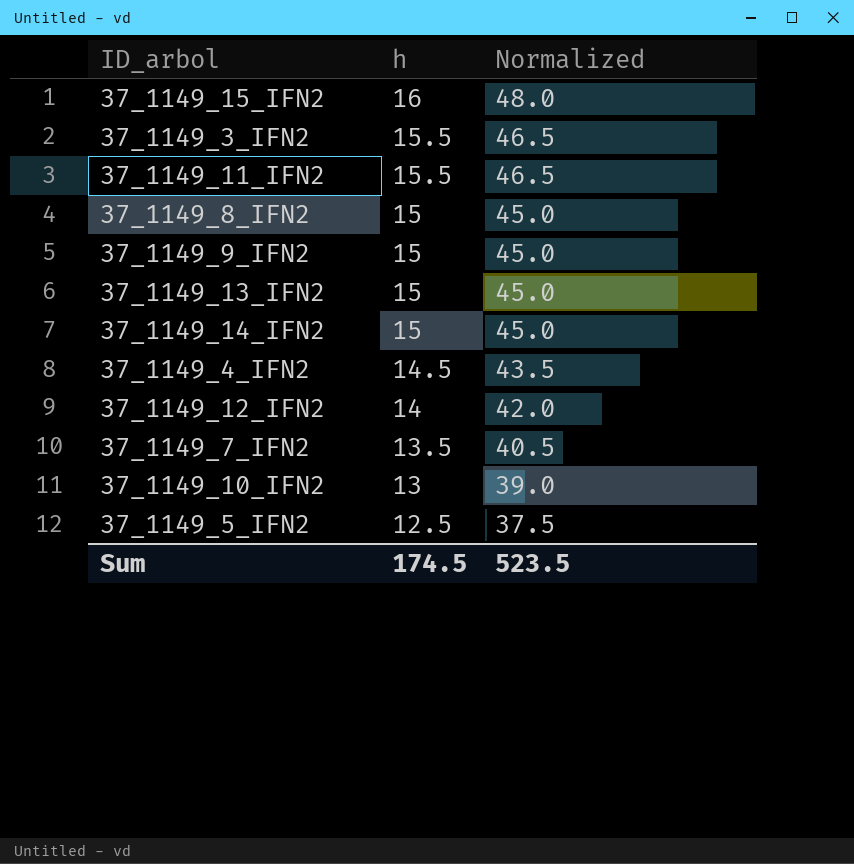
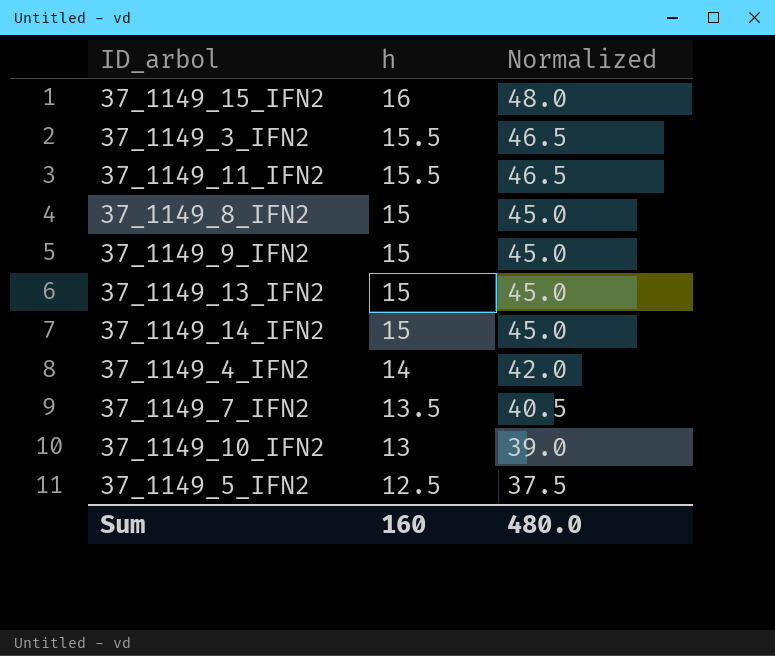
row 37_1149_12_IFN2: 14 | 42.0 -> none
37_1149_4_IFN2 | h: 14.5 -> 14
37_1149_4_IFN2 | Normalized: 43.5 -> 42.0
Sum | h: 174.5 -> 160
Sum | Normalized: 523.5 -> 480.0

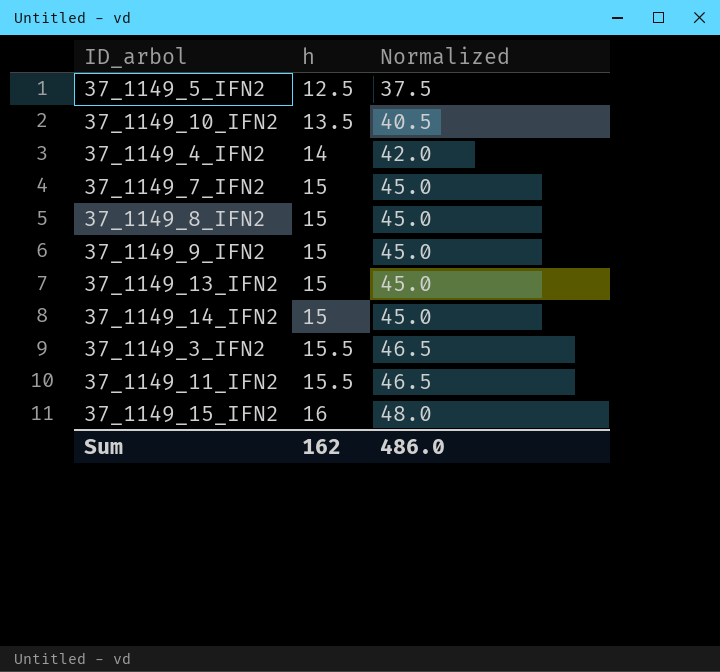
row order: h descending -> h ascending
37_1149_10_IFN2 | h: 13 -> 13.5
37_1149_10_IFN2 | Normalized: 39.0 -> 40.5
37_1149_7_IFN2 | h: 13.5 -> 15
37_1149_7_IFN2 | Normalized: 40.5 -> 45.0
Sum | h: 160 -> 162
Sum | Normalized: 480.0 -> 486.0

